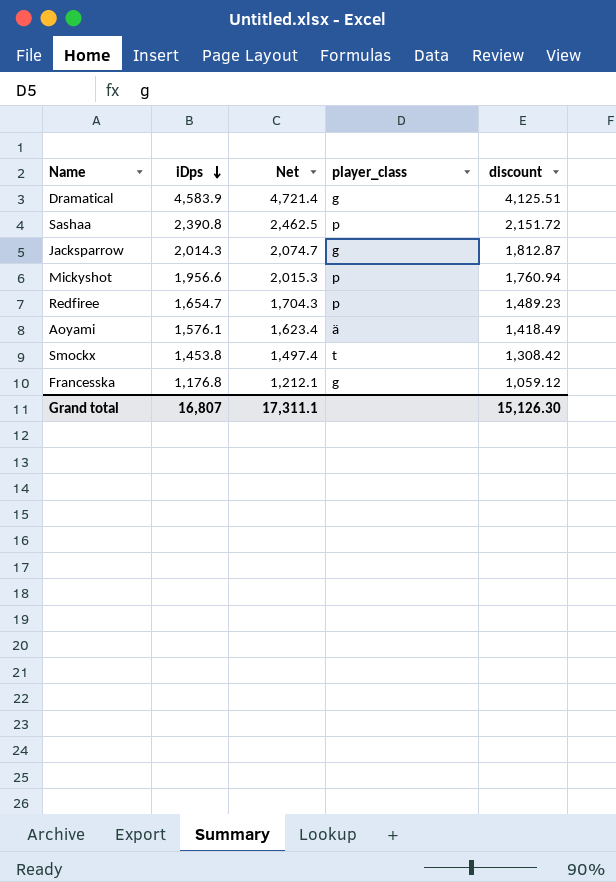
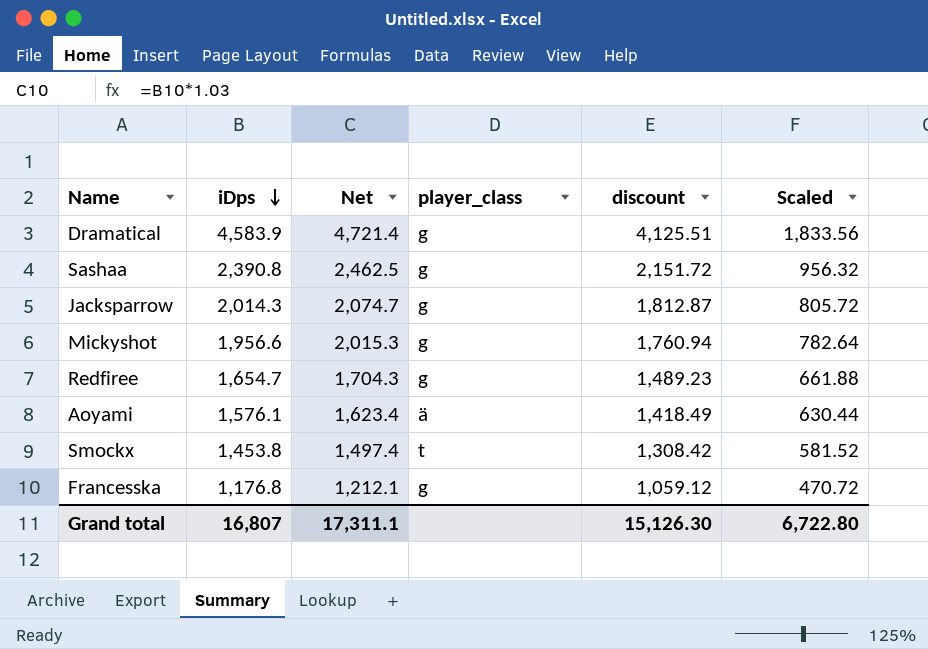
column Scaled | formula: none -> [iDps] * 0.4
Sashaa | player_class: p -> g
Mickyshot | player_class: p -> g
Redfiree | player_class: p -> g

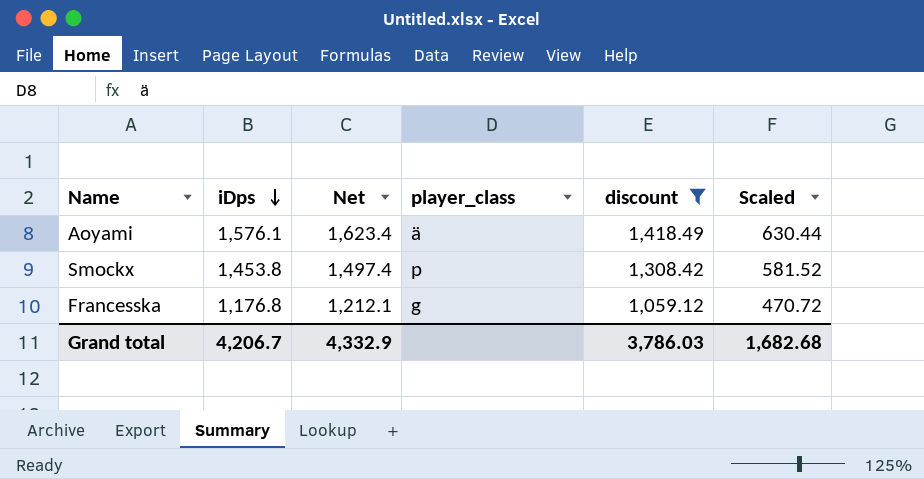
filter: none -> discount <= 1,418.49
Smockx | player_class: t -> p
Grand total | iDps: 16,807 -> 4,206.7
Grand total | Net: 17,311.1 -> 4,332.9
Grand total | discount: 15,126.30 -> 3,786.03
Grand total | Scaled: 6,722.80 -> 1,682.68

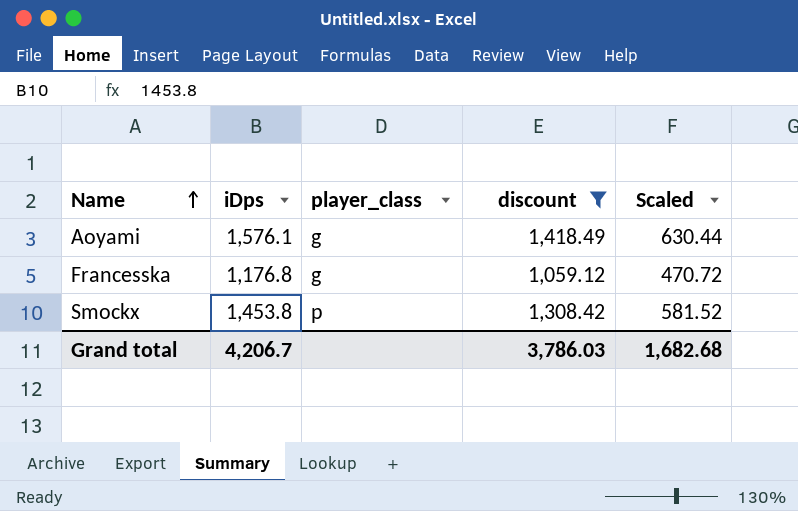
row order: iDps descending -> Name ascending
column Net | formula: [iDps] * 1.03 -> none
Aoyami | player_class: ä -> g

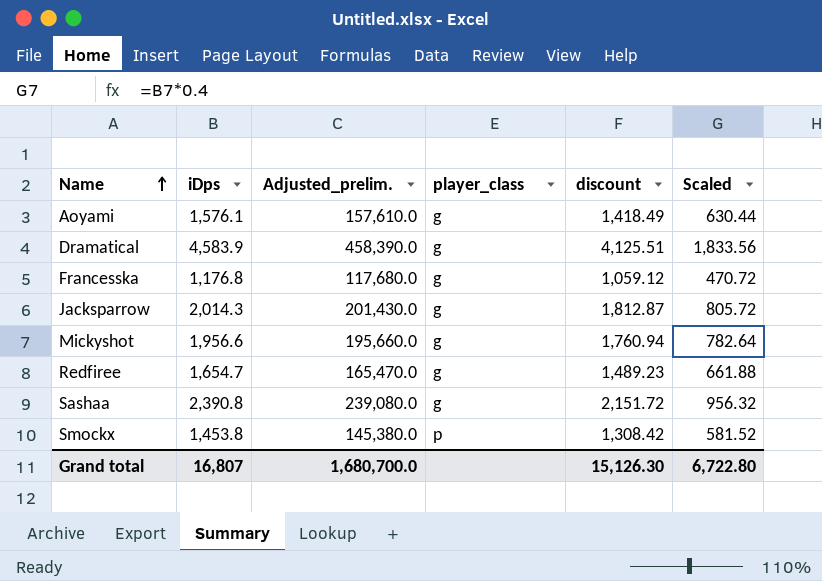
filter: discount <= 1,418.49 -> none
column Adjusted_prelim. | formula: none -> [iDps] * 100
Grand total | iDps: 4,206.7 -> 16,807
Grand total | discount: 3,786.03 -> 15,126.30
Grand total | Scaled: 1,682.68 -> 6,722.80

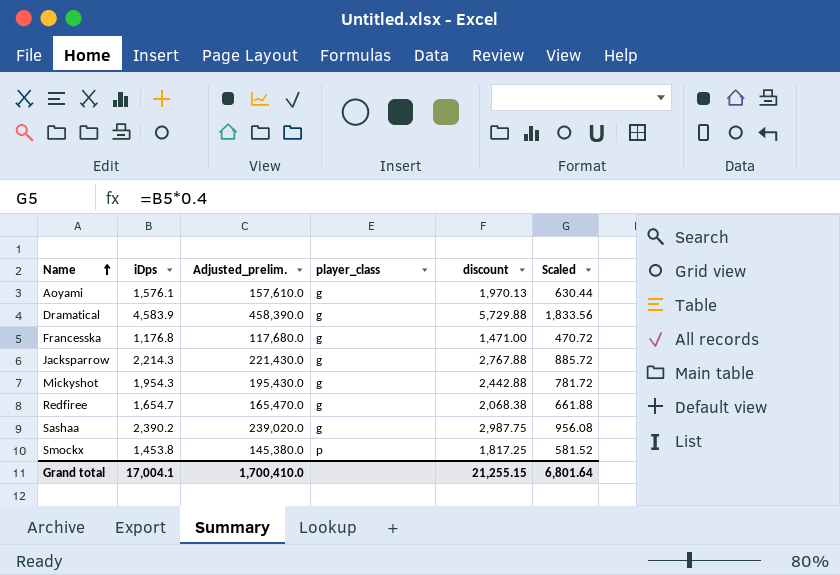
column discount | formula: [iDps] * 0.9 -> [iDps] * 1.25
Jacksparrow | iDps: 2,014.3 -> 2,214.3
Jacksparrow | Adjusted_prelim.: 201,430.0 -> 221,430.0
Jacksparrow | Scaled: 805.72 -> 885.72
Mickyshot | iDps: 1,956.6 -> 1,954.3
Mickyshot | Adjusted_prelim.: 195,660.0 -> 195,430.0
Mickyshot | Scaled: 782.64 -> 781.72
Sashaa | iDps: 2,390.8 -> 2,390.2
Sashaa | Adjusted_prelim.: 239,080.0 -> 239,020.0
Sashaa | Scaled: 956.32 -> 956.08
Grand total | iDps: 16,807 -> 17,004.1
Grand total | Adjusted_prelim.: 1,680,700.0 -> 1,700,410.0
Grand total | discount: 15,126.30 -> 21,255.15
Grand total | Scaled: 6,722.80 -> 6,801.64

